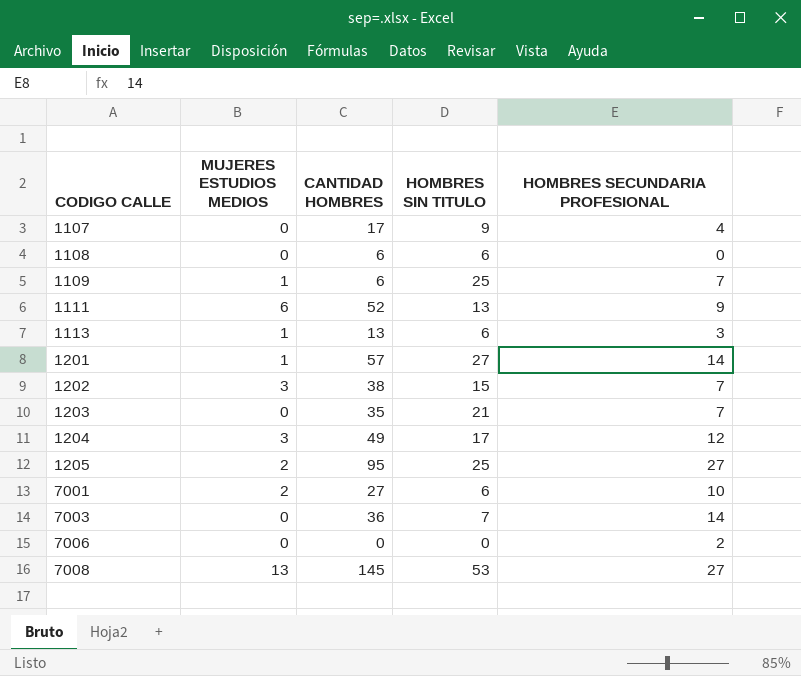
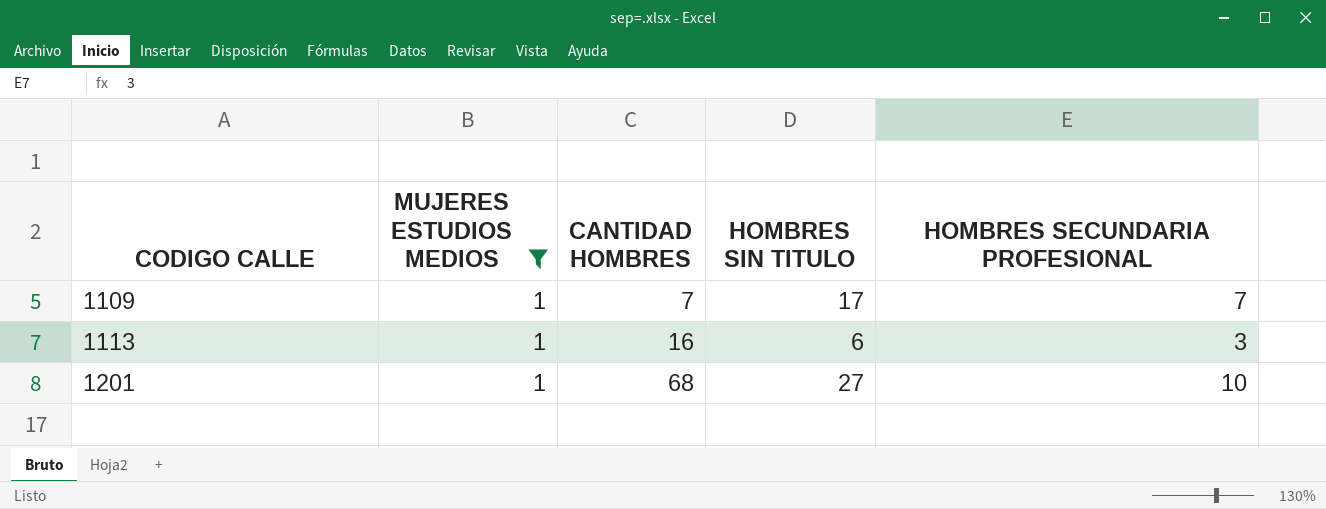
filter: none -> MUJERES ESTUDIOS MEDIOS = 1
1109 | CANTIDAD HOMBRES: 6 -> 7
1109 | HOMBRES SIN TITULO: 25 -> 17
1113 | CANTIDAD HOMBRES: 13 -> 16
1201 | CANTIDAD HOMBRES: 57 -> 68
1201 | HOMBRES SECUNDARIA PROFESIONAL: 14 -> 10

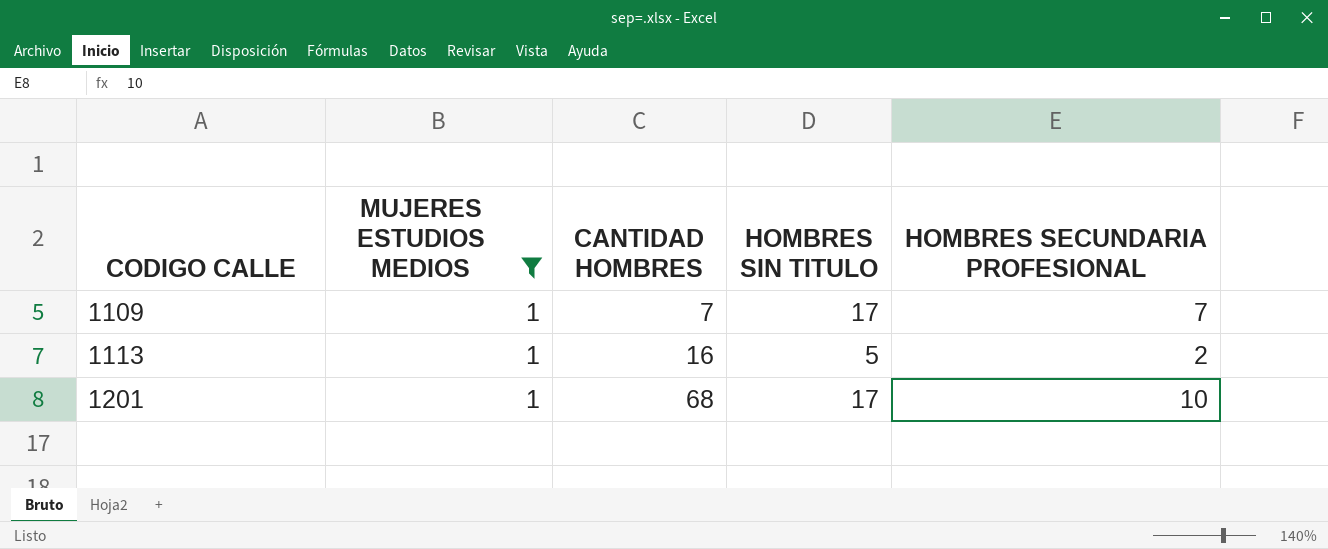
1113 | HOMBRES SIN TITULO: 6 -> 5
1113 | HOMBRES SECUNDARIA PROFESIONAL: 3 -> 2
1201 | HOMBRES SIN TITULO: 27 -> 17

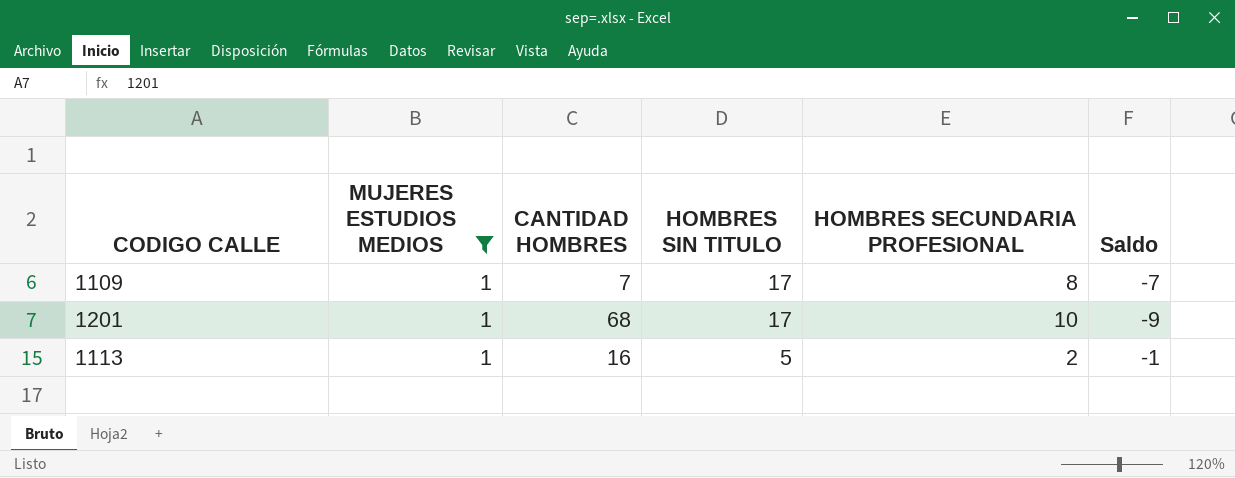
row order: CODIGO CALLE ascending -> HOMBRES SIN TITULO descending
column Saldo | formula: none -> [MUJERES ESTUDIOS MEDIOS] - [HOMBRES SECUNDARIA PROFESIONAL]
1109 | HOMBRES SECUNDARIA PROFESIONAL: 7 -> 8

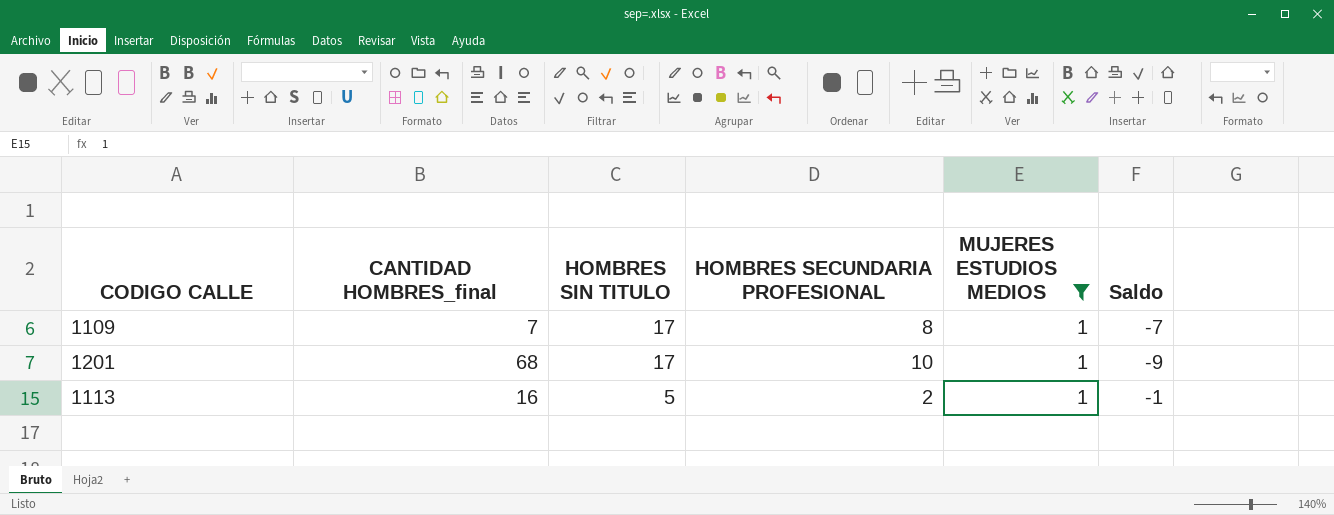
column name: CANTIDAD HOMBRES -> CANTIDAD HOMBRES_final
column MUJERES ESTUDIOS MEDIOS | position: 2 -> 5

